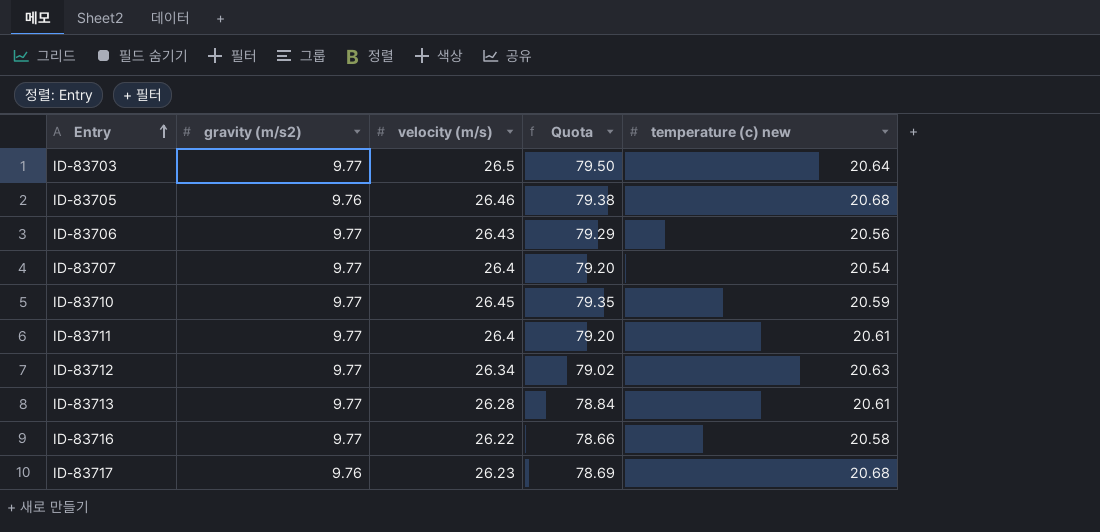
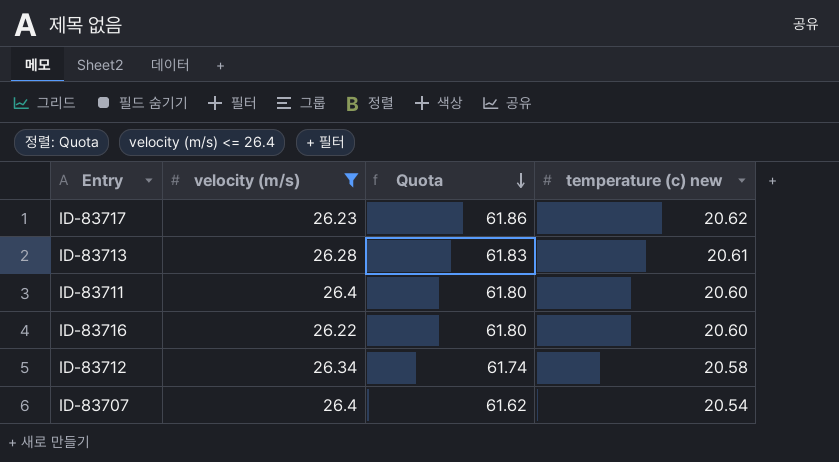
filter: none -> velocity (m/s) <= 26.4
row order: Entry ascending -> Quota descending
column gravity (m/s2) | position: 2 -> none
column Quota | formula: [velocity (m/s)] * 3 -> [temperature (c) new] * 3
ID-83717 | temperature (c) new: 20.68 -> 20.62
ID-83711 | temperature (c) new: 20.61 -> 20.60
ID-83716 | temperature (c) new: 20.58 -> 20.60
ID-83712 | temperature (c) new: 20.63 -> 20.58

